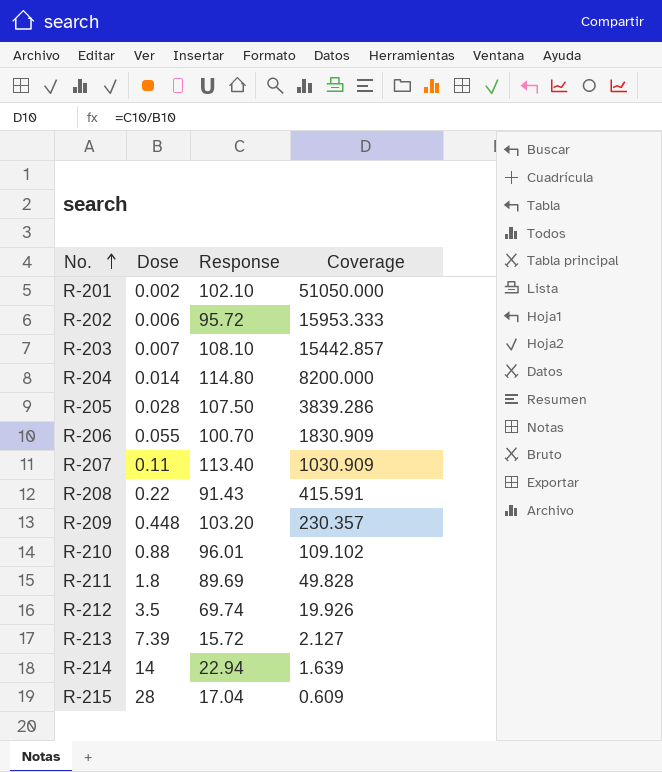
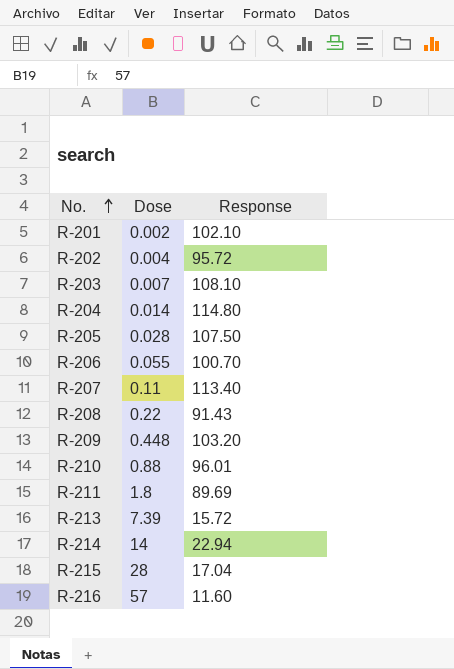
column Coverage | formula: [Response] / [Dose] -> none
row R-212: 3.5 | 69.74 | 19.926 -> none
R-202 | Dose: 0.006 -> 0.004
row R-216: none -> 57 | 11.60

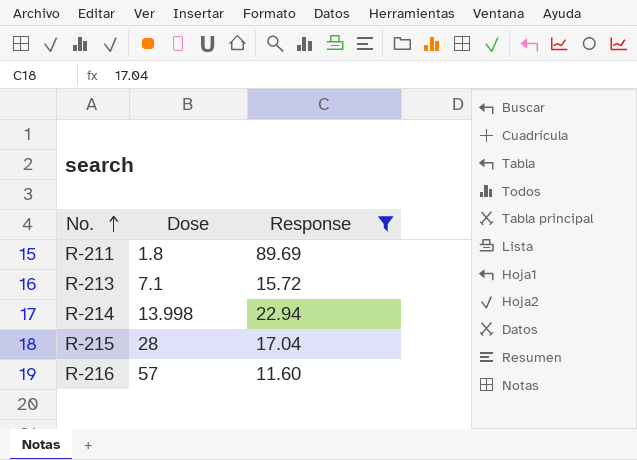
filter: none -> Response <= 89.69
R-213 | Dose: 7.39 -> 7.1
R-214 | Dose: 14 -> 13.998

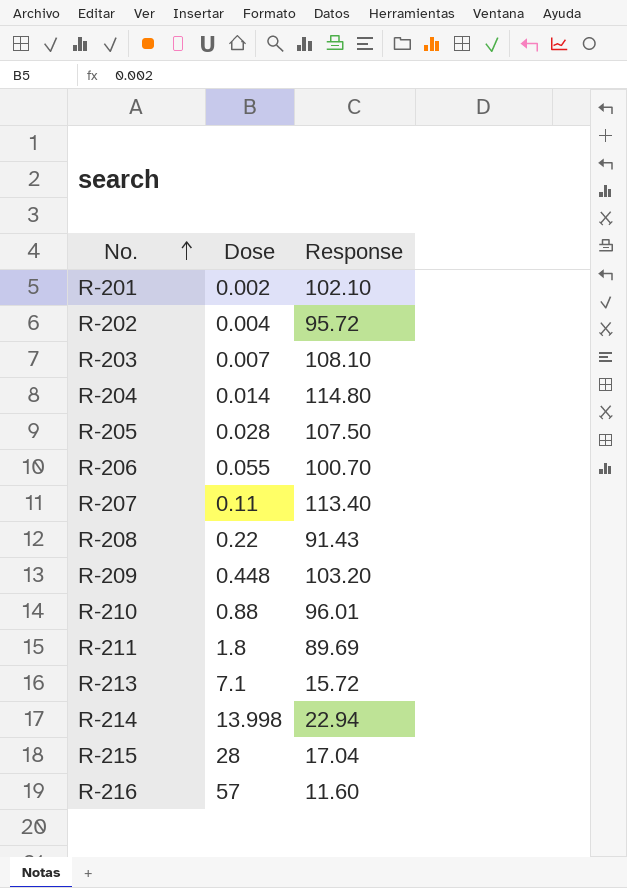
filter: Response <= 89.69 -> none

